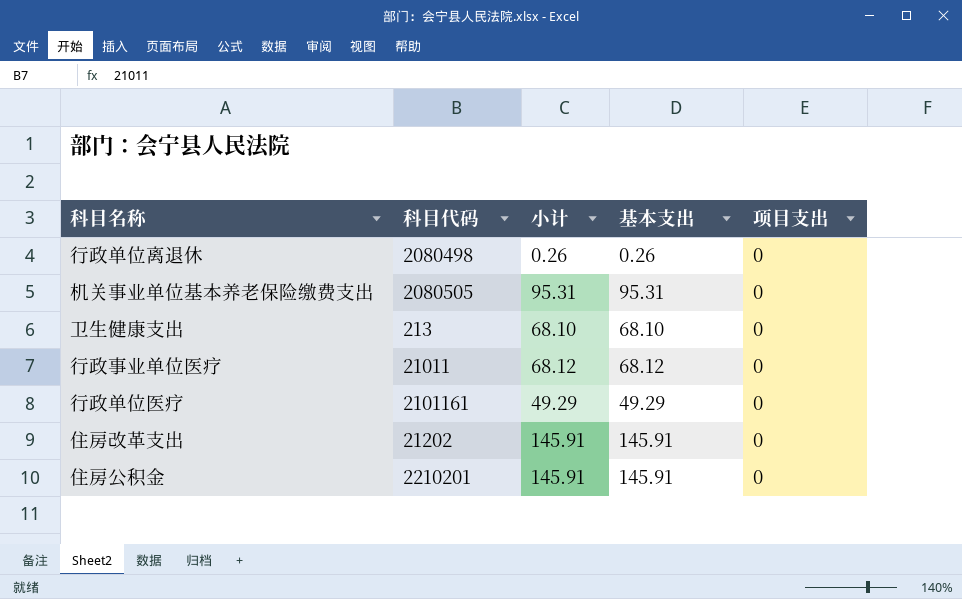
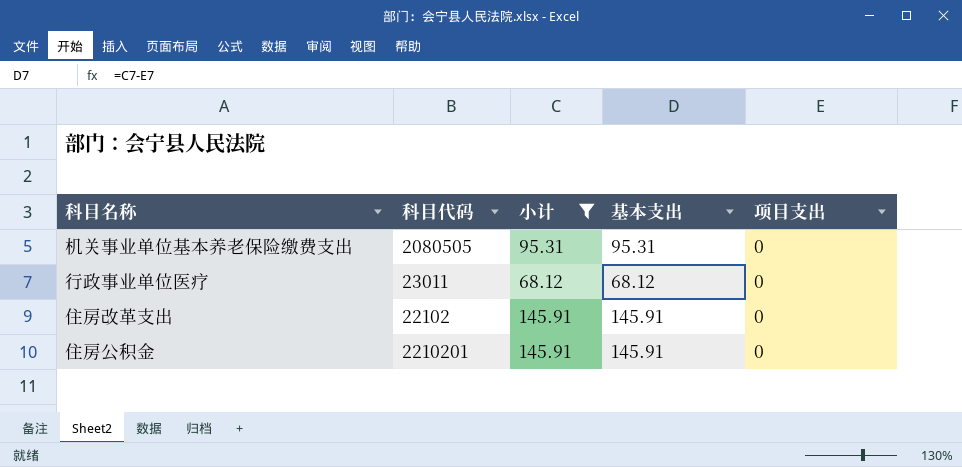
filter: none -> 小计 >= 68.12
行政事业单位医疗 | 科目代码: 21011 -> 23011
住房改革支出 | 科目代码: 21202 -> 22102

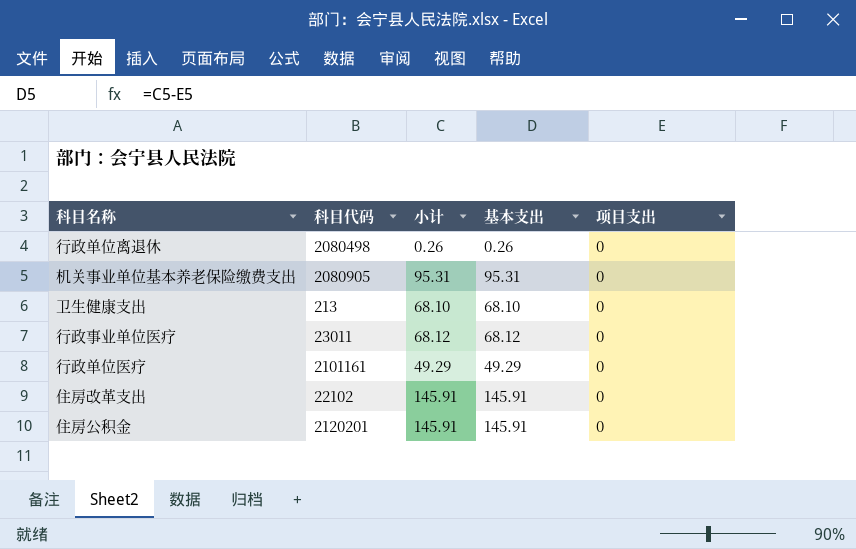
filter: 小计 >= 68.12 -> none
机关事业单位基本养老保险缴费支出 | 科目代码: 2080505 -> 2080905
住房公积金 | 科目代码: 2210201 -> 2120201

